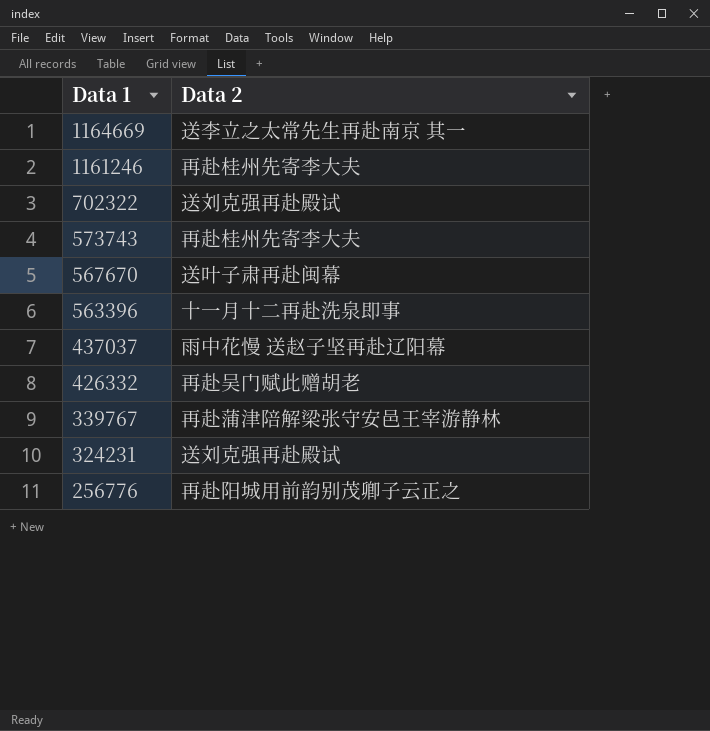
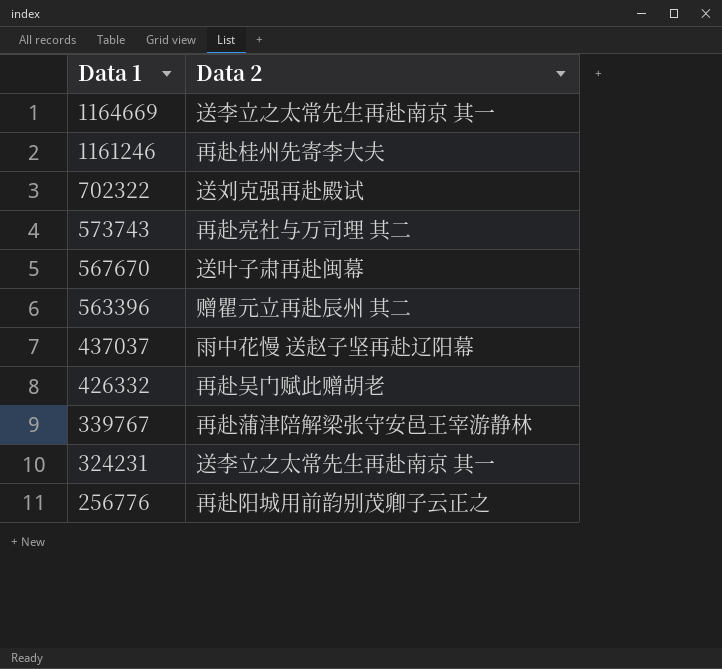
573743 | Data 2: 再赴桂州先寄李大夫 -> 再赴亮社与万司理 其二
563396 | Data 2: 十一月十二再赴洗泉即事 -> 赠瞿元立再赴辰州 其二
324231 | Data 2: 送刘克强再赴殿试 -> 送李立之太常先生再赴南京 其一

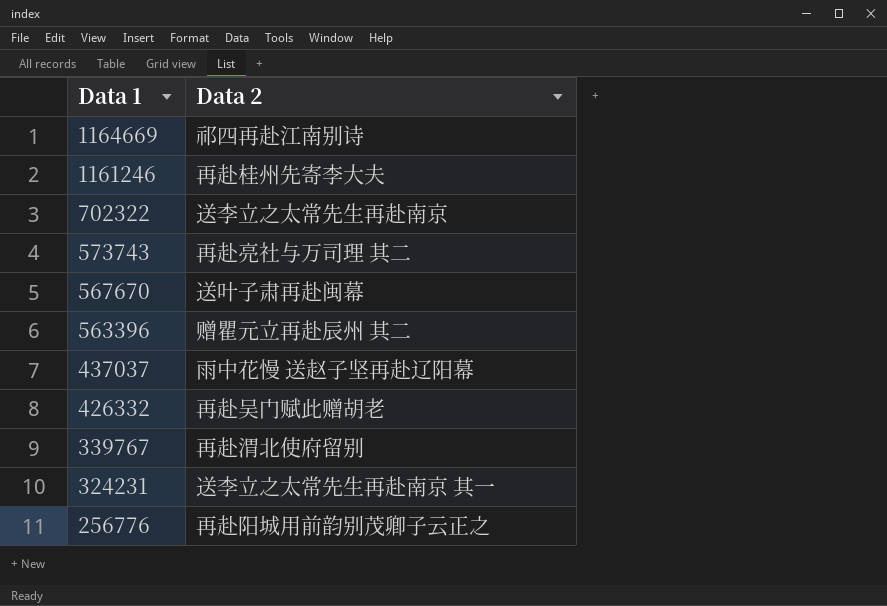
1164669 | Data 2: 送李立之太常先生再赴南京 其一 -> 祁四再赴江南别诗
702322 | Data 2: 送刘克强再赴殿试 -> 送李立之太常先生再赴南京
339767 | Data 2: 再赴蒲津陪解梁张守安邑王宰游静林 -> 再赴渭北使府留别

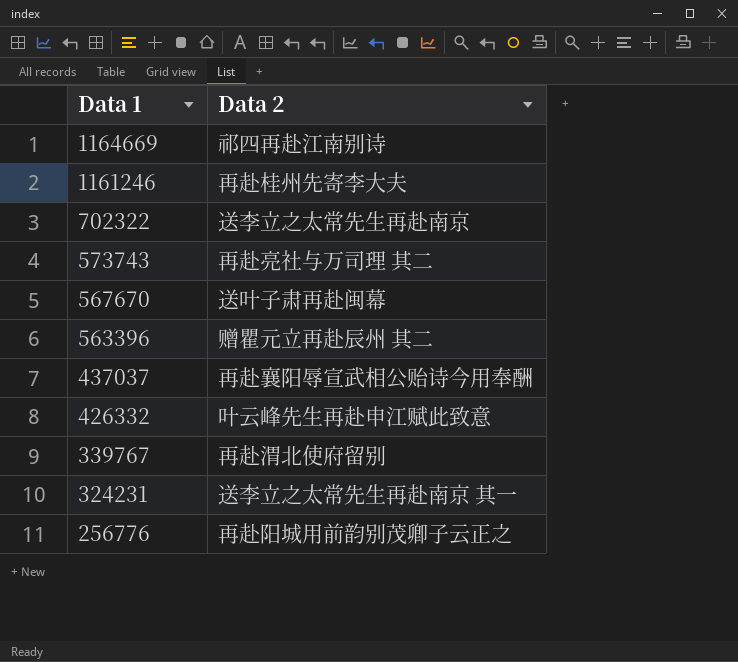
437037 | Data 2: 雨中花慢 送赵子坚再赴辽阳幕 -> 再赴襄阳辱宣武相公贻诗今用奉酬
426332 | Data 2: 再赴吴门赋此赠胡老 -> 叶云峰先生再赴申江赋此致意

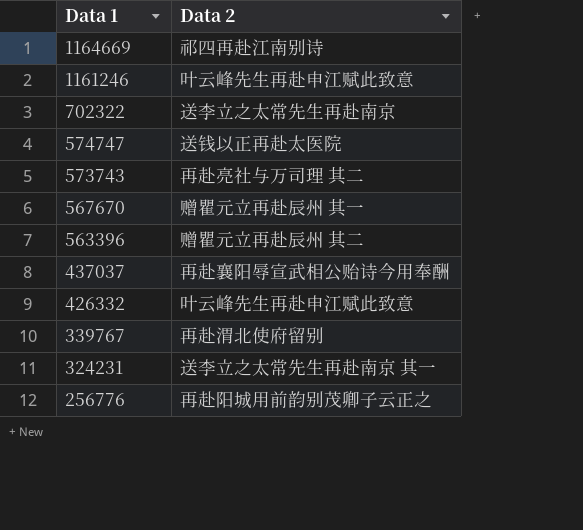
1161246 | Data 2: 再赴桂州先寄李大夫 -> 叶云峰先生再赴申江赋此致意
row 574747: none -> 送钱以正再赴太医院
567670 | Data 2: 送叶子肃再赴闽幕 -> 赠瞿元立再赴辰州 其一

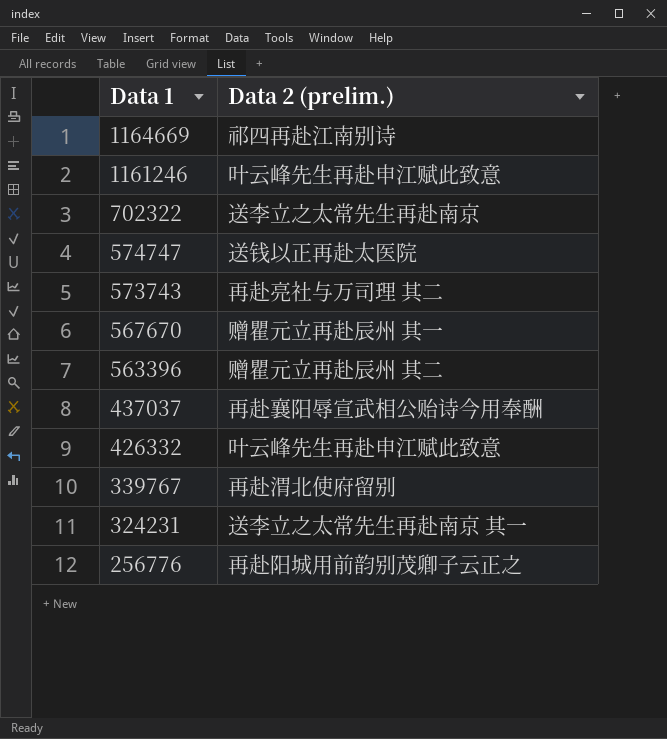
column name: Data 2 -> Data 2 (prelim.)

